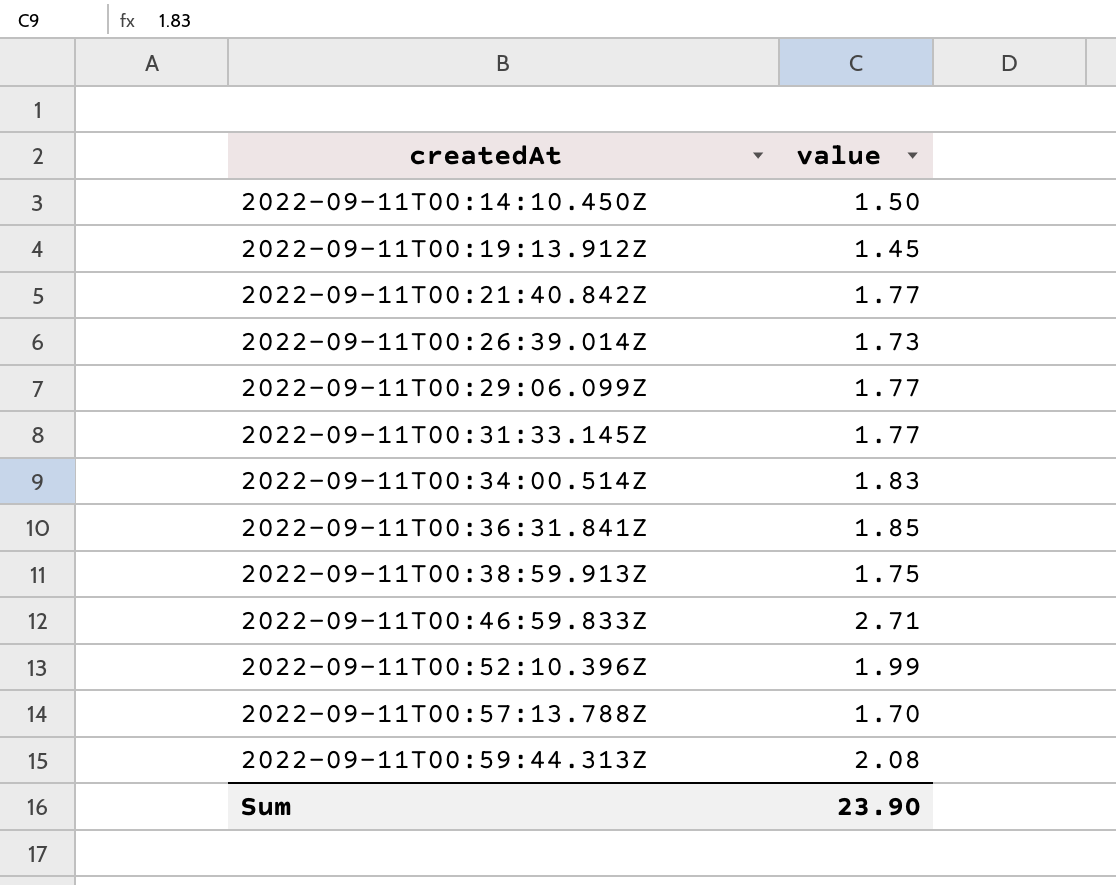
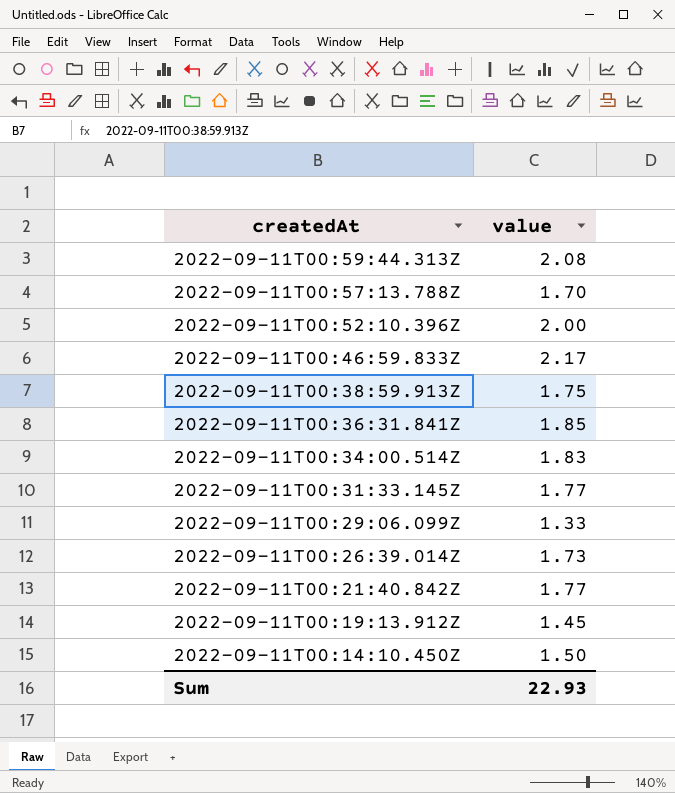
row order: createdAt ascending -> createdAt descending
2022-09-11T00:52:10.396Z | value: 1.99 -> 2.00
2022-09-11T00:46:59.833Z | value: 2.71 -> 2.17
2022-09-11T00:29:06.099Z | value: 1.77 -> 1.33
Sum | value: 23.90 -> 22.93

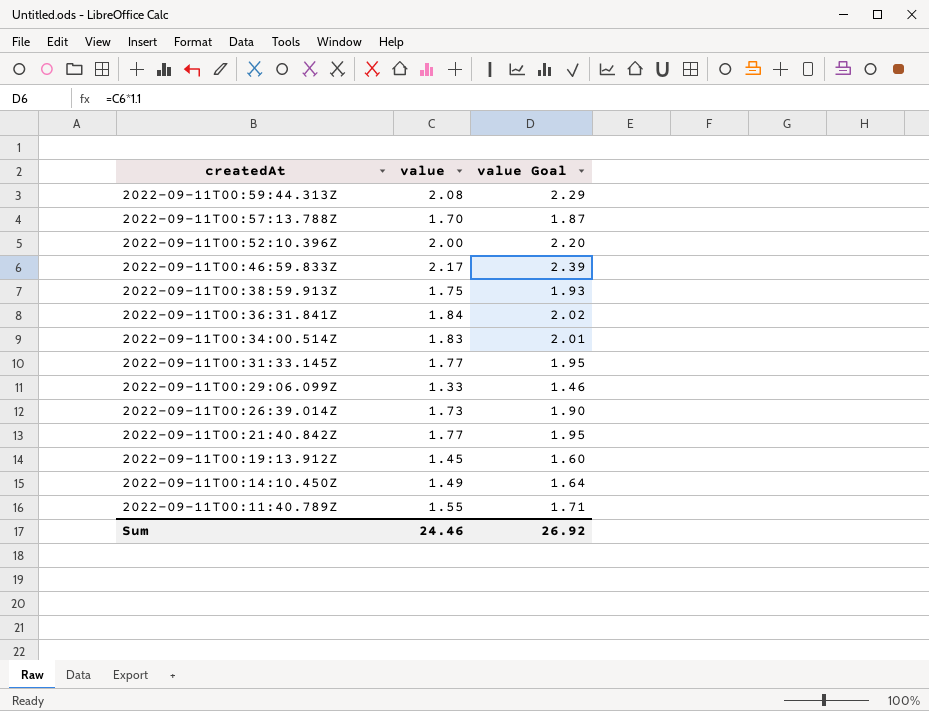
column value Goal | formula: none -> [value] * 1.1
2022-09-11T00:36:31.841Z | value: 1.85 -> 1.84
2022-09-11T00:14:10.450Z | value: 1.50 -> 1.49
row 2022-09-11T00:11:40.789Z: none -> 1.55 | 1.71
Sum | value: 22.93 -> 24.46

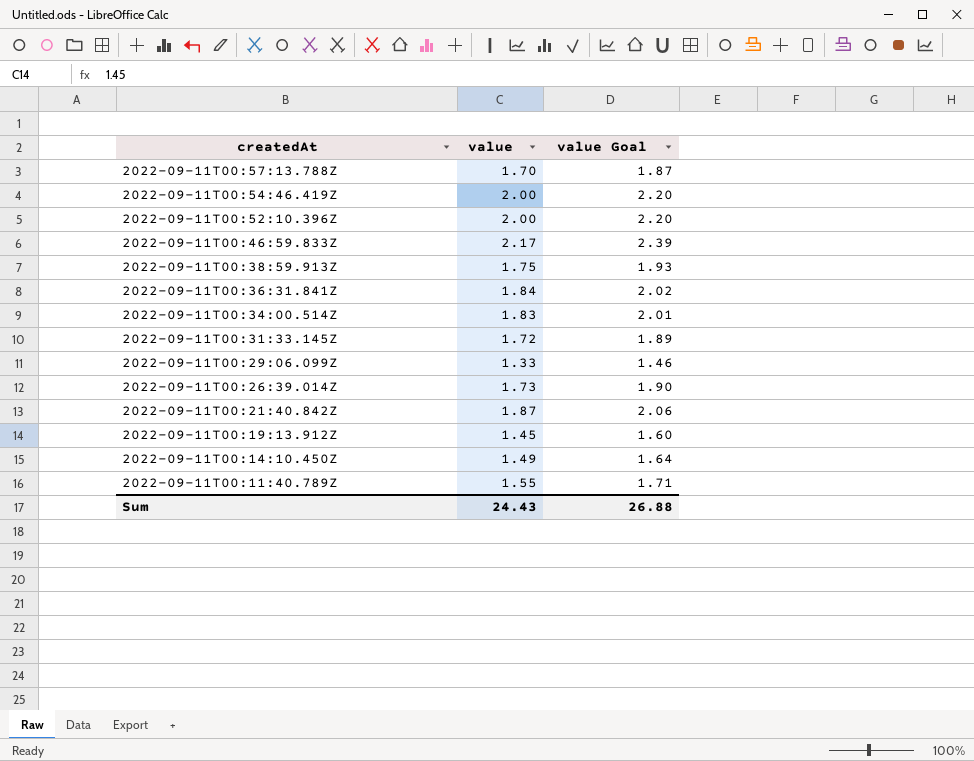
row 2022-09-11T00:59:44.313Z: 2.08 | 2.29 -> none
row 2022-09-11T00:54:46.419Z: none -> 2.00 | 2.20
2022-09-11T00:31:33.145Z | value: 1.77 -> 1.72
2022-09-11T00:31:33.145Z | value Goal: 1.95 -> 1.89
2022-09-11T00:21:40.842Z | value: 1.77 -> 1.87
2022-09-11T00:21:40.842Z | value Goal: 1.95 -> 2.06
Sum | value: 24.46 -> 24.43
Sum | value Goal: 26.92 -> 26.88

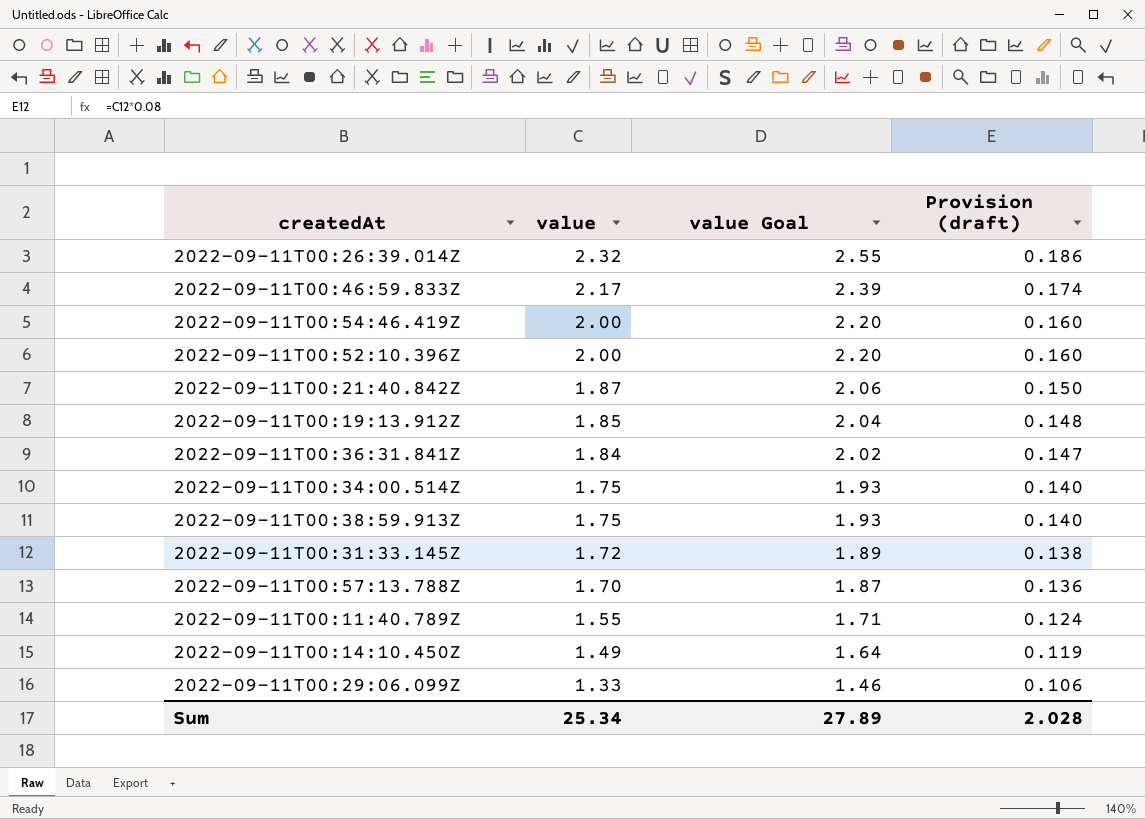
row order: createdAt descending -> value descending
column Provision (draft) | formula: none -> [value] * 0.08
2022-09-11T00:26:39.014Z | value: 1.73 -> 2.32
2022-09-11T00:26:39.014Z | value Goal: 1.90 -> 2.55
2022-09-11T00:19:13.912Z | value: 1.45 -> 1.85
2022-09-11T00:19:13.912Z | value Goal: 1.60 -> 2.04
2022-09-11T00:34:00.514Z | value: 1.83 -> 1.75
2022-09-11T00:34:00.514Z | value Goal: 2.01 -> 1.93
Sum | value: 24.43 -> 25.34
Sum | value Goal: 26.88 -> 27.89

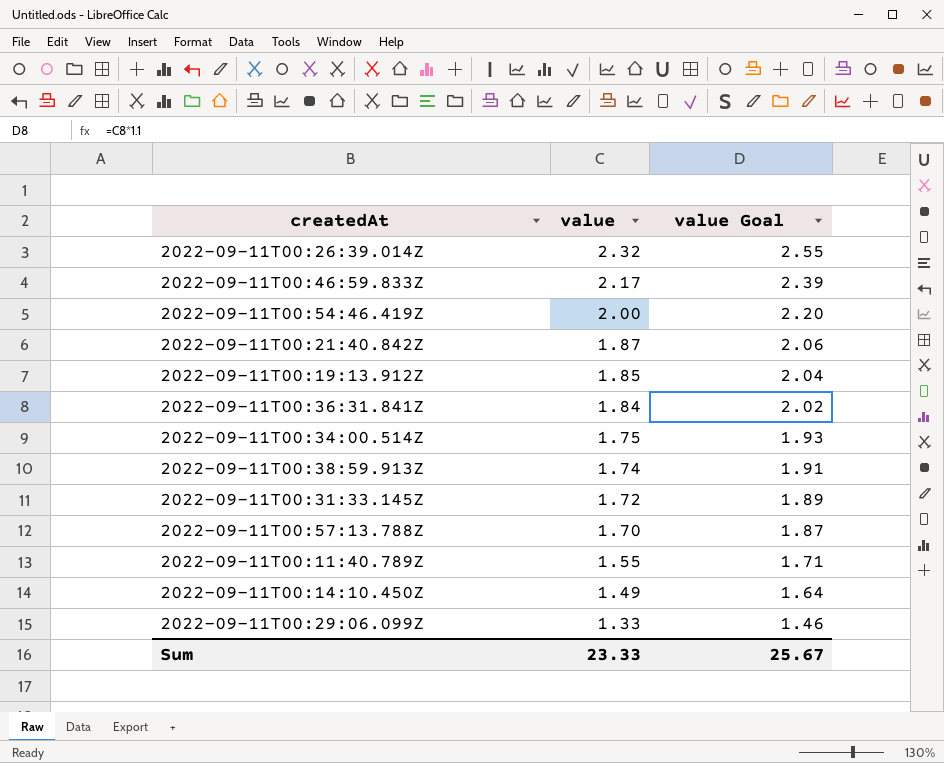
column Provision (draft) | formula: [value] * 0.08 -> none
row 2022-09-11T00:52:10.396Z: 2.00 | 2.20 | 0.160 -> none
2022-09-11T00:38:59.913Z | value: 1.75 -> 1.74
2022-09-11T00:38:59.913Z | value Goal: 1.93 -> 1.91
Sum | value: 25.34 -> 23.33
Sum | value Goal: 27.89 -> 25.67

